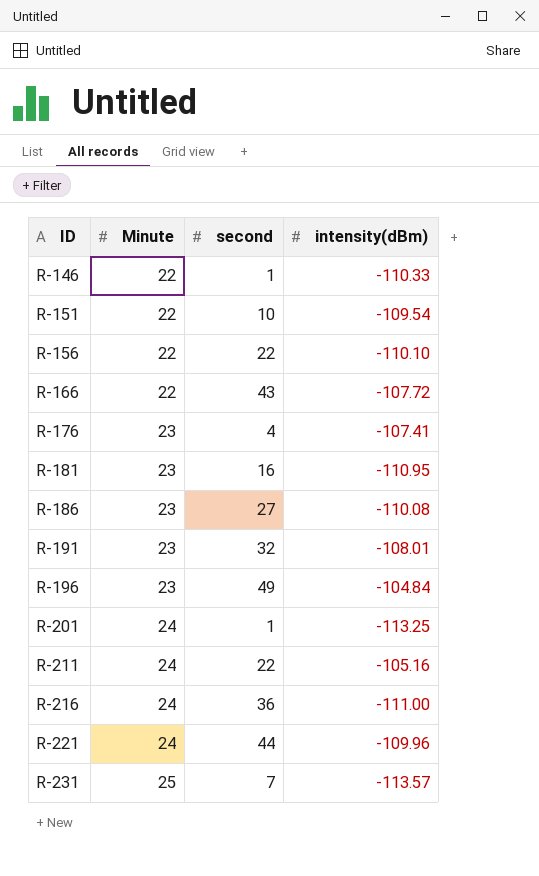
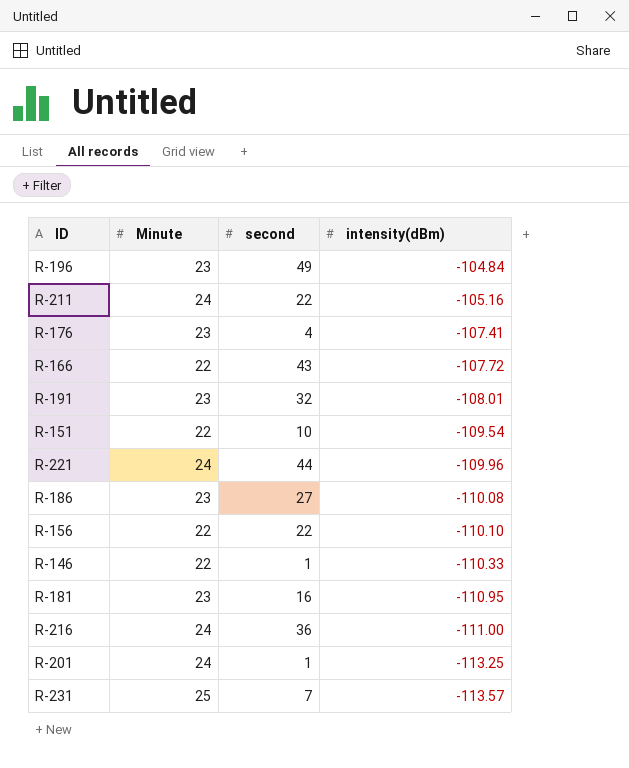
row order: ID ascending -> intensity(dBm) descending

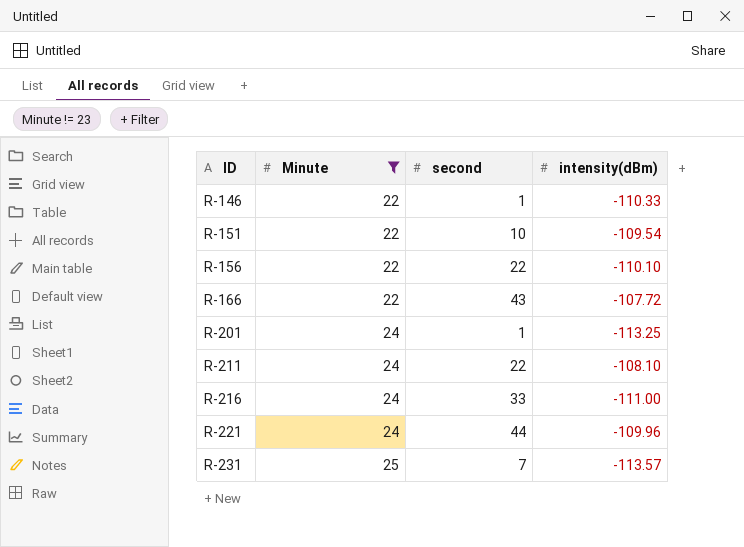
filter: none -> Minute != 23
row order: intensity(dBm) descending -> ID ascending
R-211 | intensity(dBm): -105.16 -> -108.10
R-216 | second: 36 -> 33

